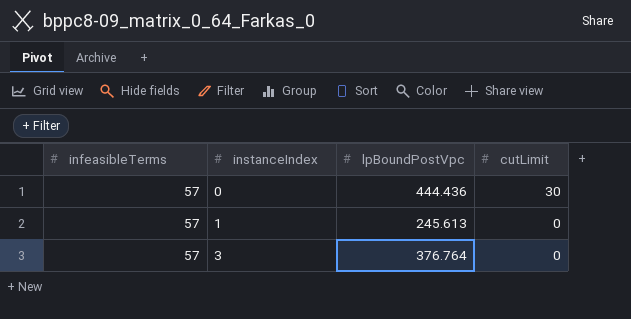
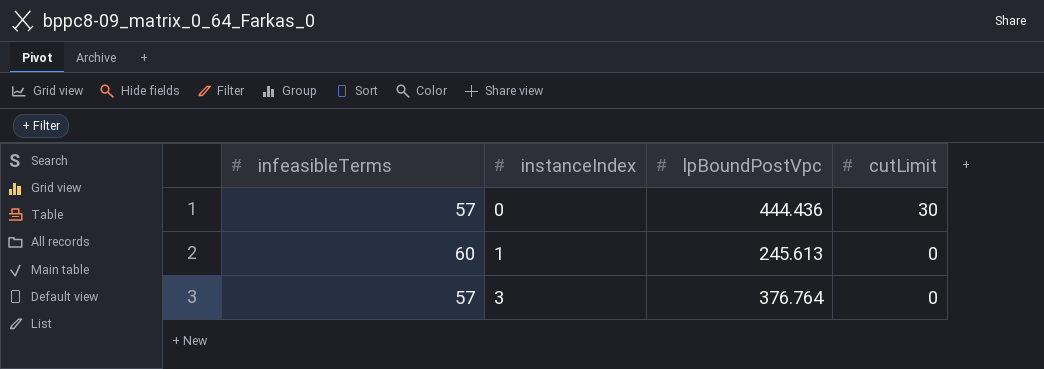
1 | infeasibleTerms: 57 -> 60

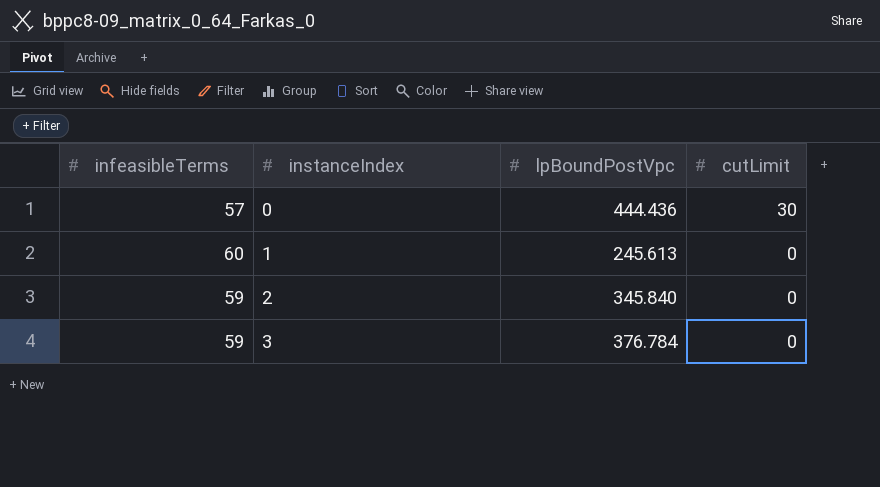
row 2: none -> 59 | 345.840 | 0
3 | infeasibleTerms: 57 -> 59
3 | lpBoundPostVpc: 376.764 -> 376.784

